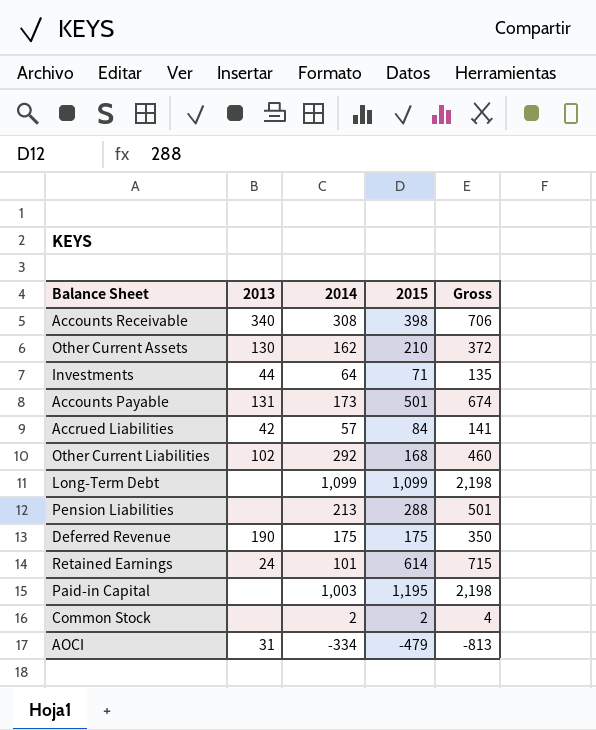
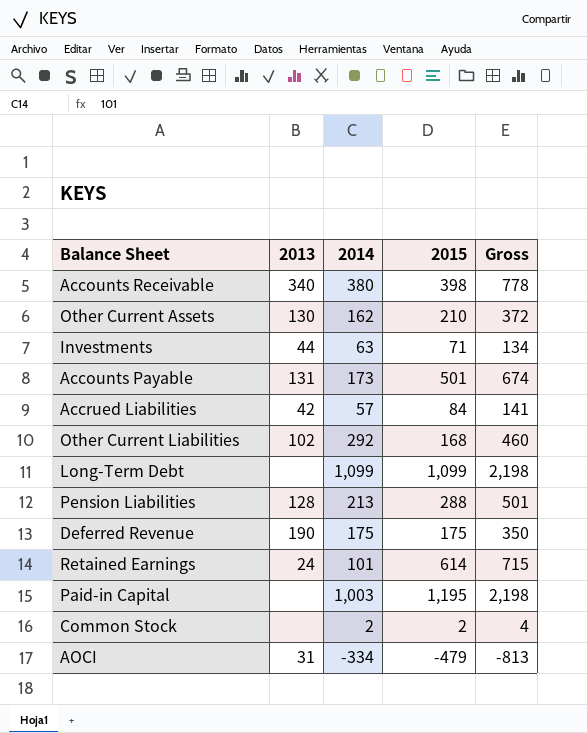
Accounts Receivable | 2014: 308 -> 380
Accounts Receivable | Gross: 706 -> 778
Investments | 2014: 64 -> 63
Investments | Gross: 135 -> 134
Pension Liabilities | 2013: none -> 128

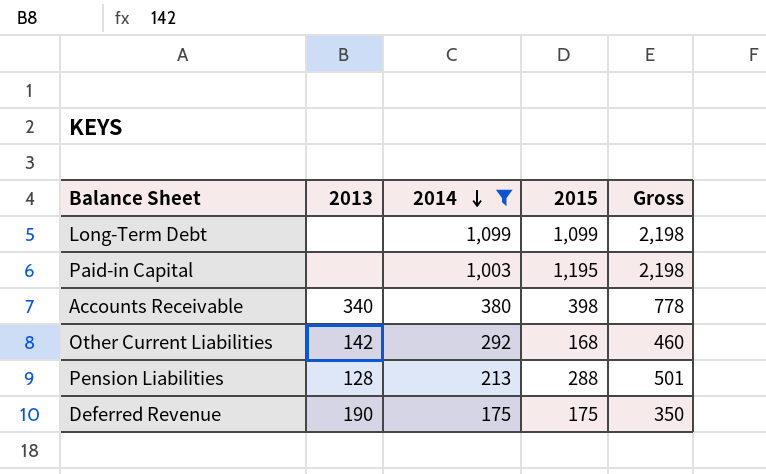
filter: none -> 2014 >= 175
row order: none -> 2014 descending
Other Current Liabilities | 2013: 102 -> 142

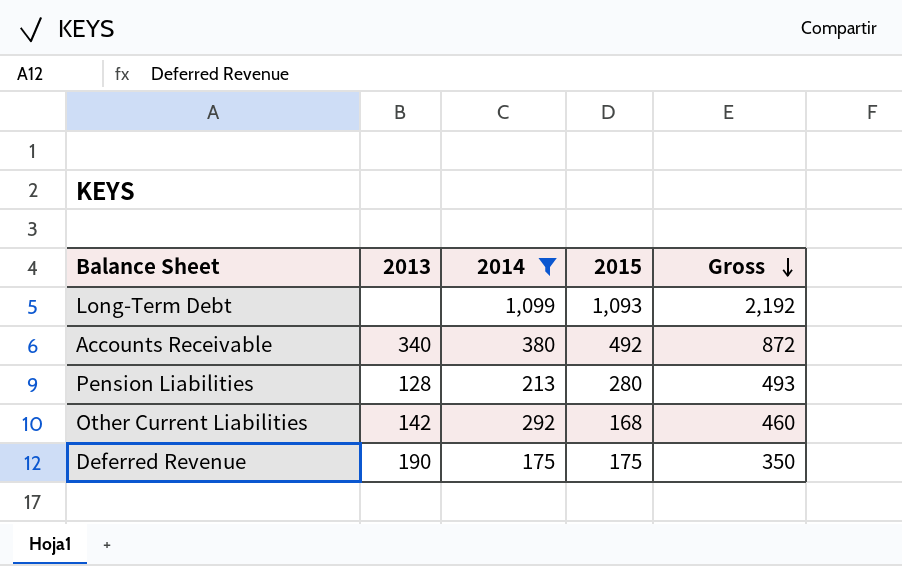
row order: 2014 descending -> Gross descending
row Paid-in Capital: none | 1,003 | 1,195 | 2,198 -> none
Long-Term Debt | 2015: 1,099 -> 1,093
Long-Term Debt | Gross: 2,198 -> 2,192
Accounts Receivable | 2015: 398 -> 492
Accounts Receivable | Gross: 778 -> 872
Pension Liabilities | 2015: 288 -> 280
Pension Liabilities | Gross: 501 -> 493

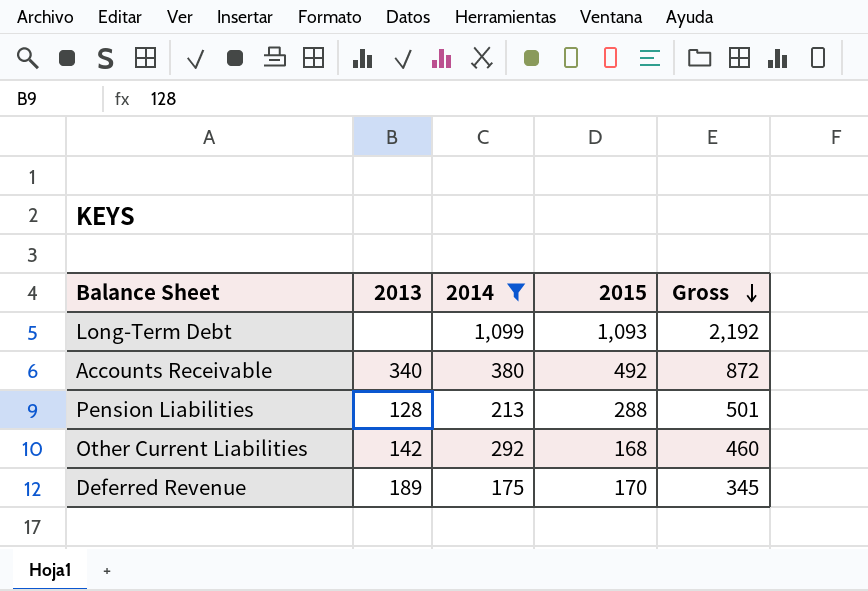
Pension Liabilities | 2015: 280 -> 288
Pension Liabilities | Gross: 493 -> 501
Deferred Revenue | 2013: 190 -> 189
Deferred Revenue | 2015: 175 -> 170
Deferred Revenue | Gross: 350 -> 345

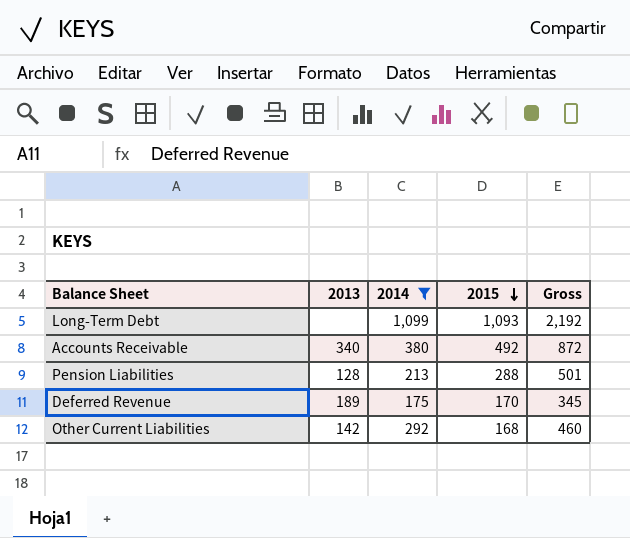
row order: Gross descending -> 2015 descending

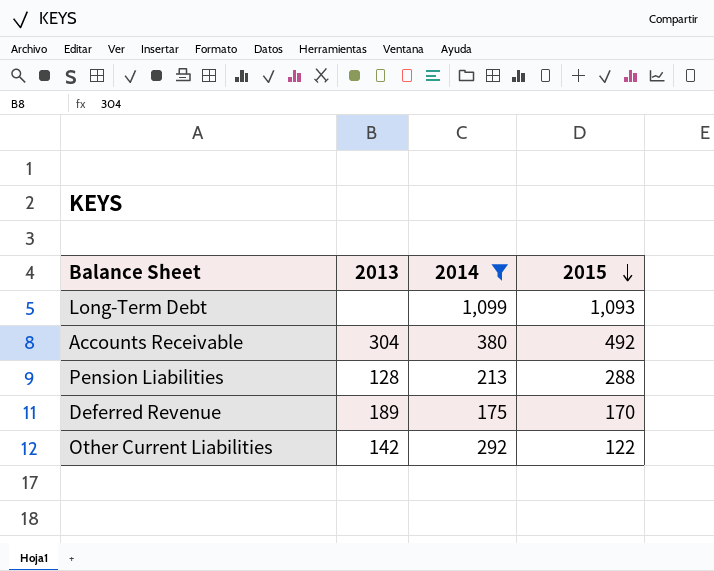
column Gross | formula: [2014] + [2015] -> none
Accounts Receivable | 2013: 340 -> 304
Other Current Liabilities | 2015: 168 -> 122

